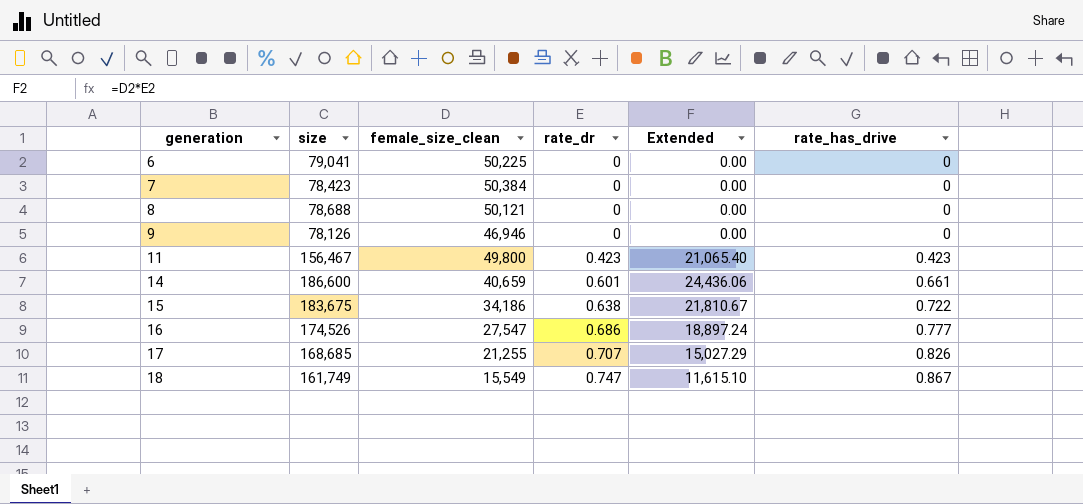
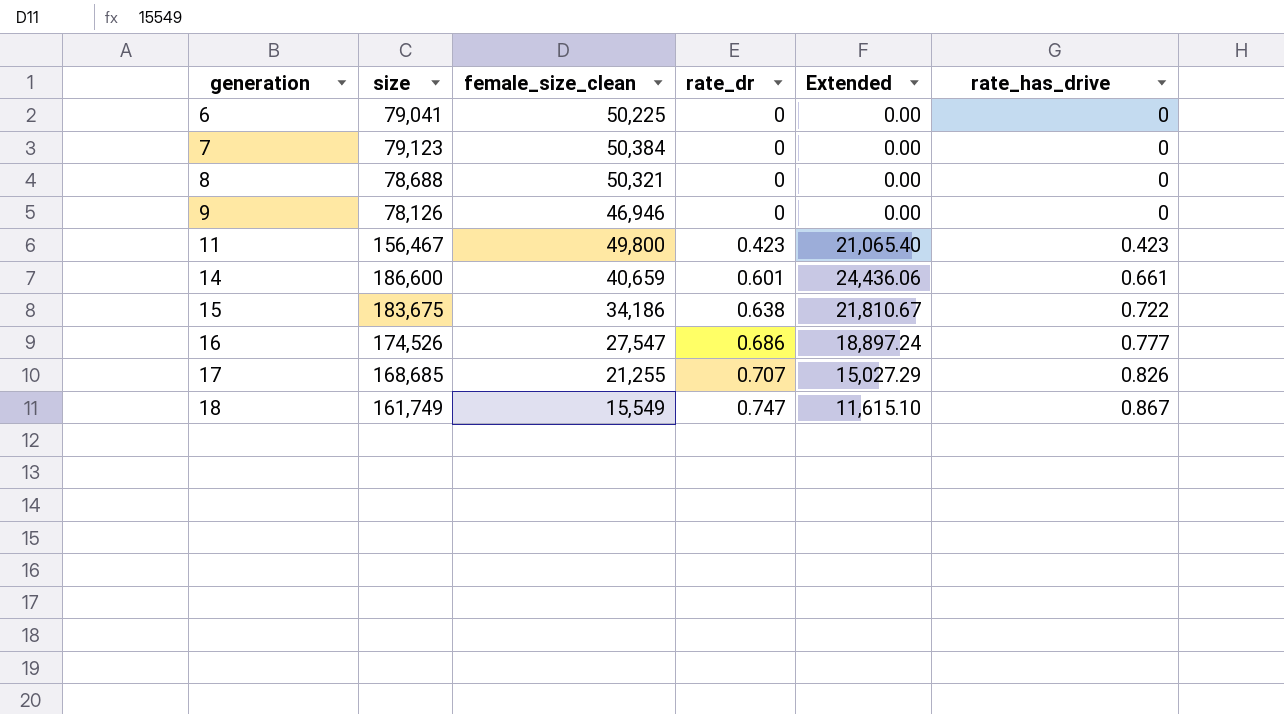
7 | size: 78,423 -> 79,123
8 | female_size_clean: 50,121 -> 50,321

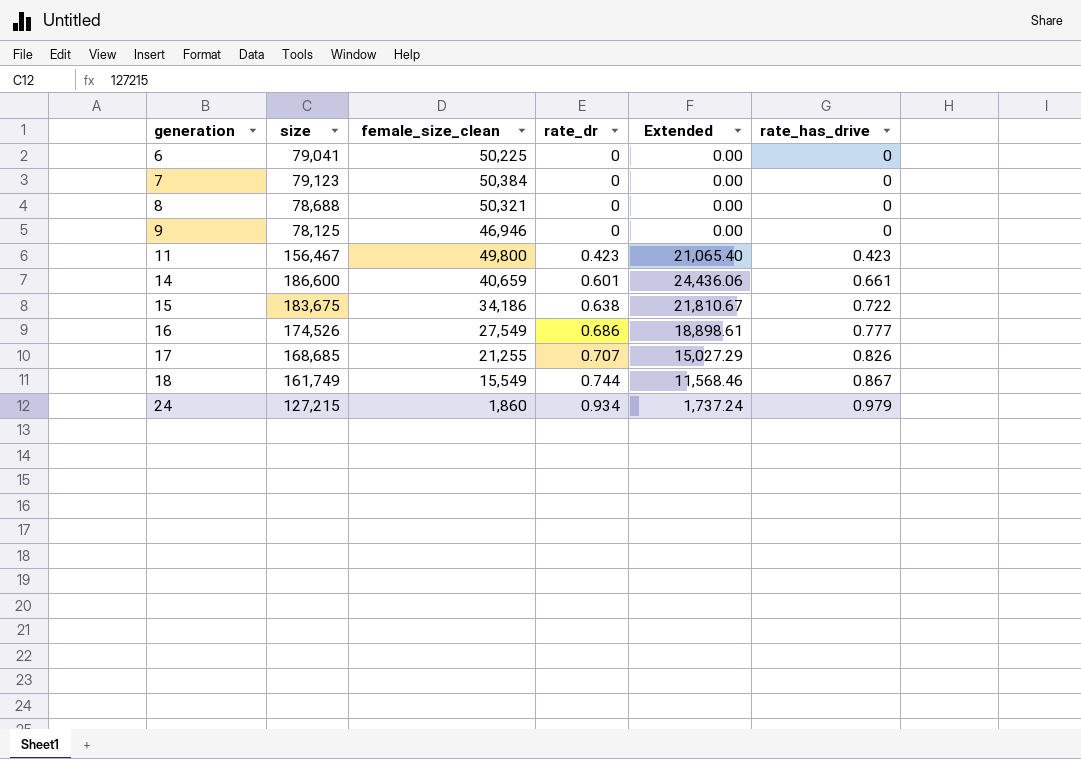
9 | size: 78,126 -> 78,125
16 | female_size_clean: 27,547 -> 27,549
16 | Extended: 18,897.24 -> 18,898.61
18 | rate_dr: 0.747 -> 0.744
18 | Extended: 11,615.10 -> 11,568.46
row 24: none -> 127,215 | 1,860 | 0.934 | 1,737.24 | 0.979

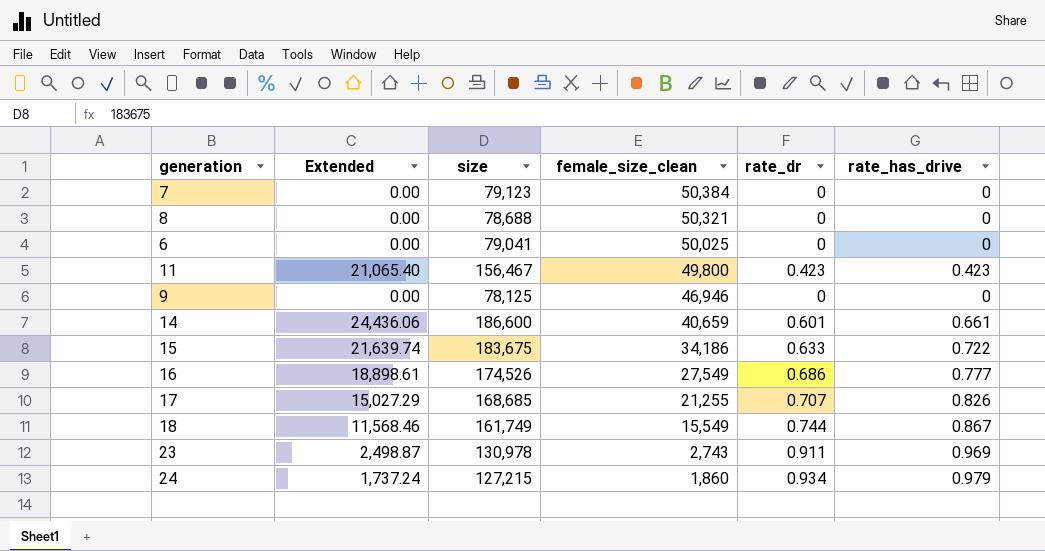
row order: generation ascending -> female_size_clean descending
column Extended | position: 5 -> 2
6 | female_size_clean: 50,225 -> 50,025
15 | Extended: 21,810.67 -> 21,639.74
15 | rate_dr: 0.638 -> 0.633
row 23: none -> 2,498.87 | 130,978 | 2,743 | 0.911 | 0.969

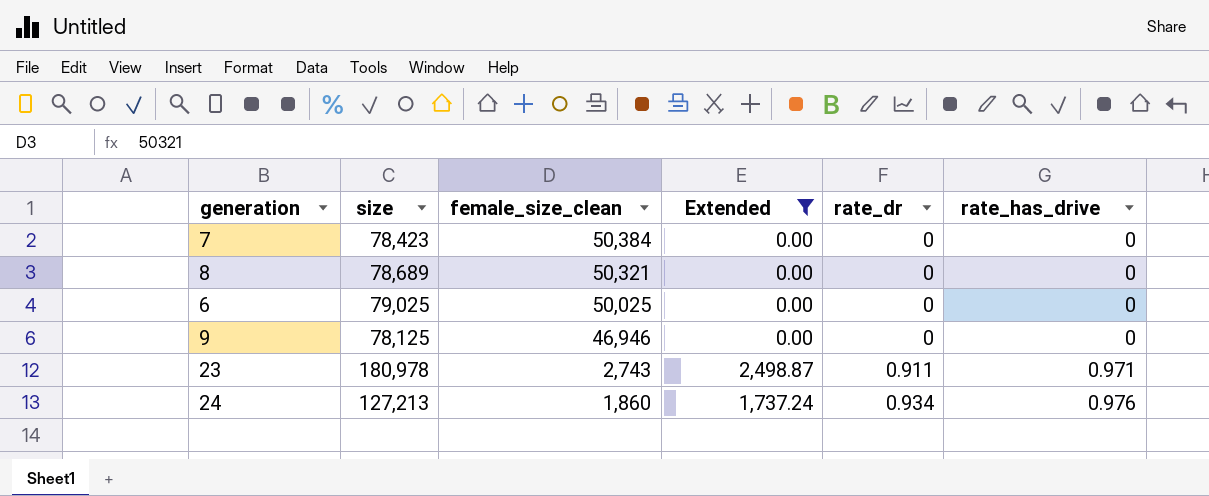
filter: none -> Extended <= 2,498.87
column Extended | position: 2 -> 4
7 | size: 79,123 -> 78,423
8 | size: 78,688 -> 78,689
6 | size: 79,041 -> 79,025
23 | size: 130,978 -> 180,978
23 | rate_has_drive: 0.969 -> 0.971
24 | size: 127,215 -> 127,213
24 | rate_has_drive: 0.979 -> 0.976

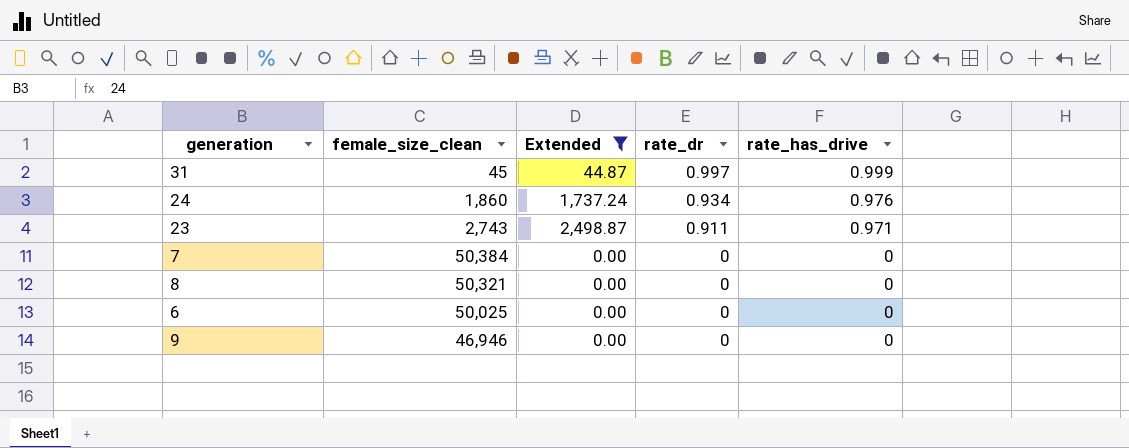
row order: female_size_clean descending -> rate_dr descending
column size | position: 2 -> none
row 31: none -> 45 | 44.87 | 0.997 | 0.999

